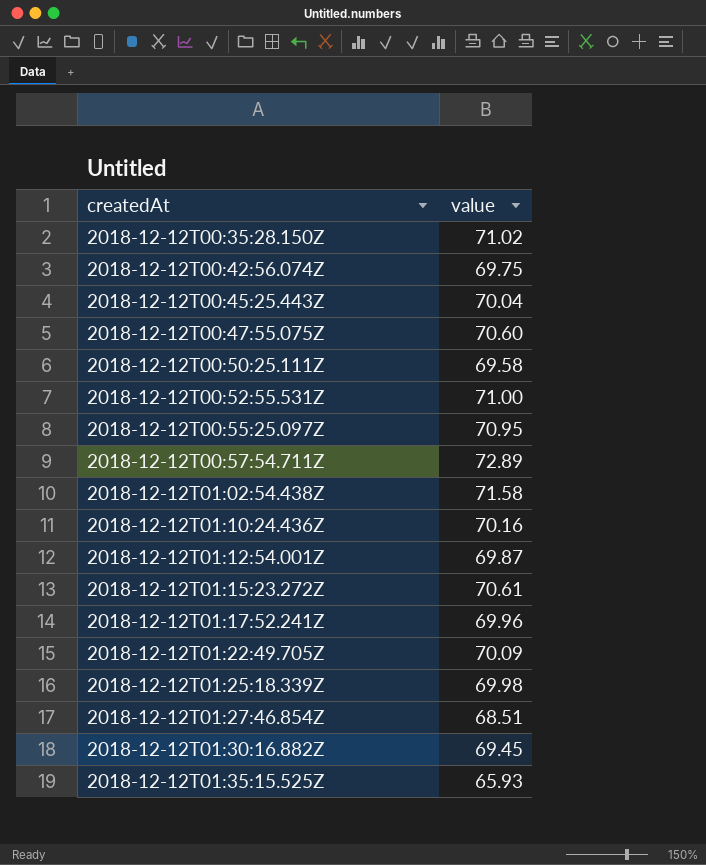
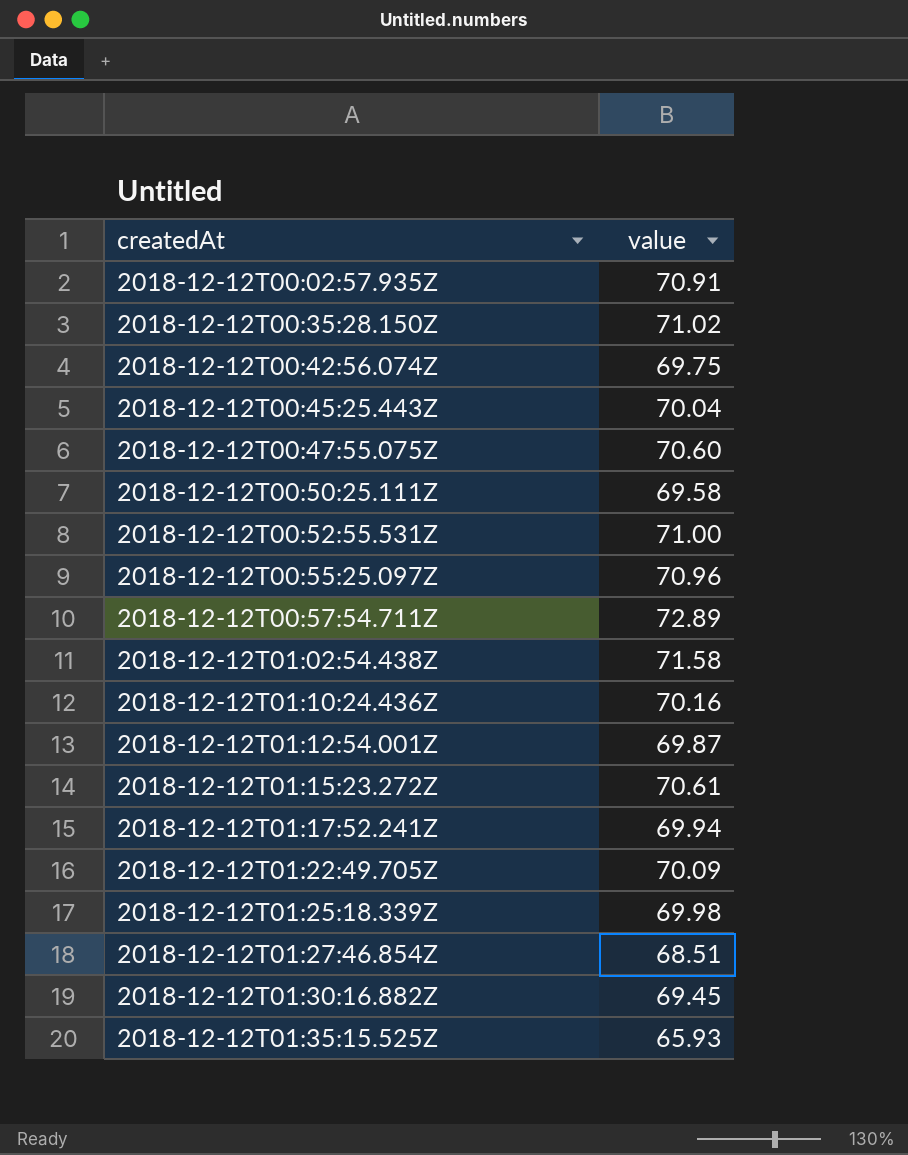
row 2018-12-12T00:02:57.935Z: none -> 70.91
2018-12-12T00:55:25.097Z | value: 70.95 -> 70.96
2018-12-12T01:17:52.241Z | value: 69.96 -> 69.94

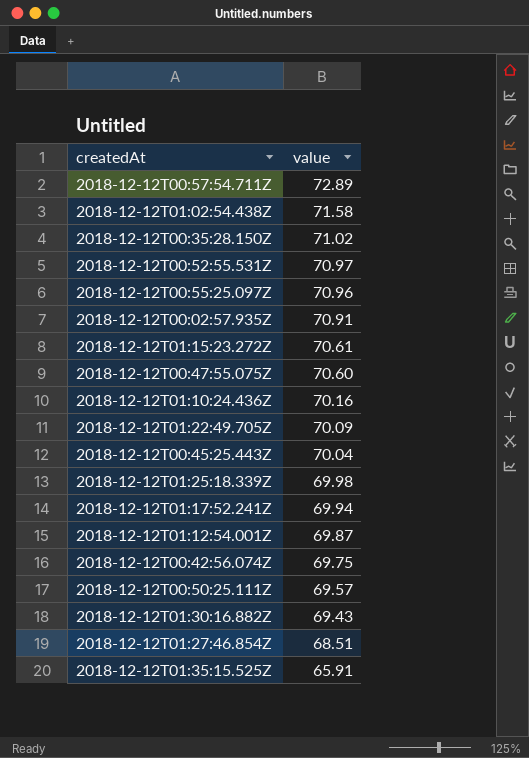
row order: createdAt ascending -> value descending
2018-12-12T00:52:55.531Z | value: 71.00 -> 70.97
2018-12-12T00:50:25.111Z | value: 69.58 -> 69.57
2018-12-12T01:30:16.882Z | value: 69.45 -> 69.43
2018-12-12T01:35:15.525Z | value: 65.93 -> 65.91

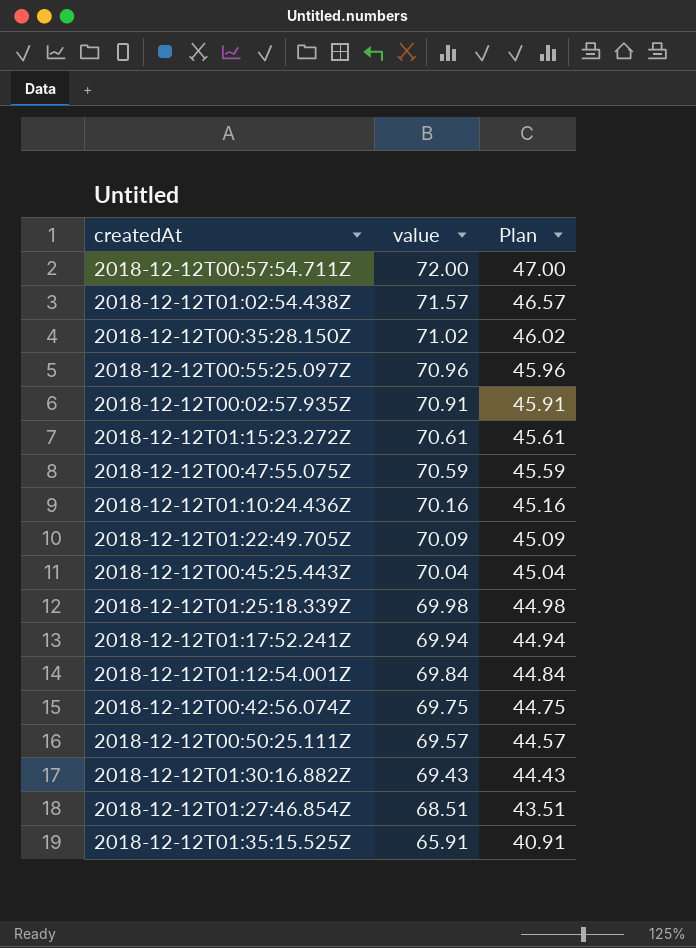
column Plan | formula: none -> [value] - 25
row 2018-12-12T00:52:55.531Z: 70.97 -> none
2018-12-12T00:57:54.711Z | value: 72.89 -> 72.00
2018-12-12T01:02:54.438Z | value: 71.58 -> 71.57
2018-12-12T00:47:55.075Z | value: 70.60 -> 70.59
2018-12-12T01:12:54.001Z | value: 69.87 -> 69.84

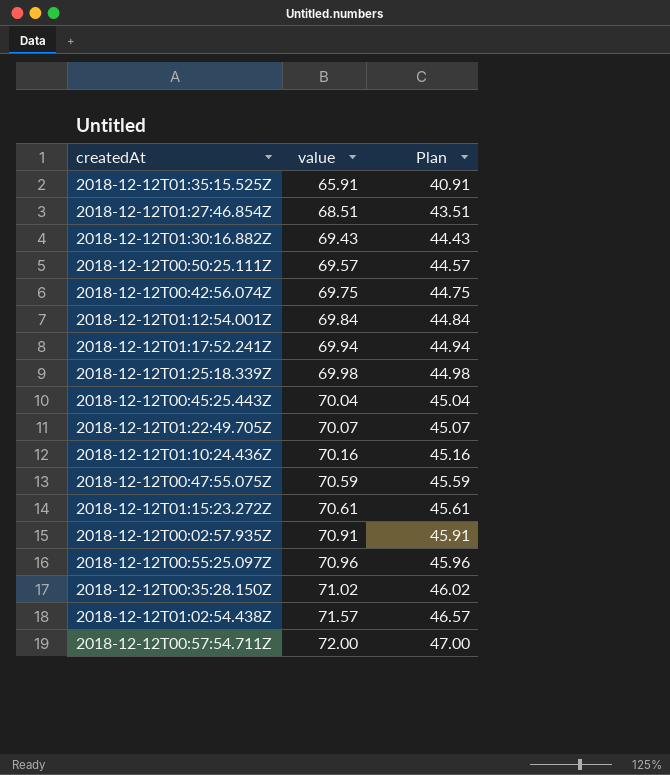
row order: value descending -> value ascending
2018-12-12T01:22:49.705Z | value: 70.09 -> 70.07
2018-12-12T01:22:49.705Z | Plan: 45.09 -> 45.07

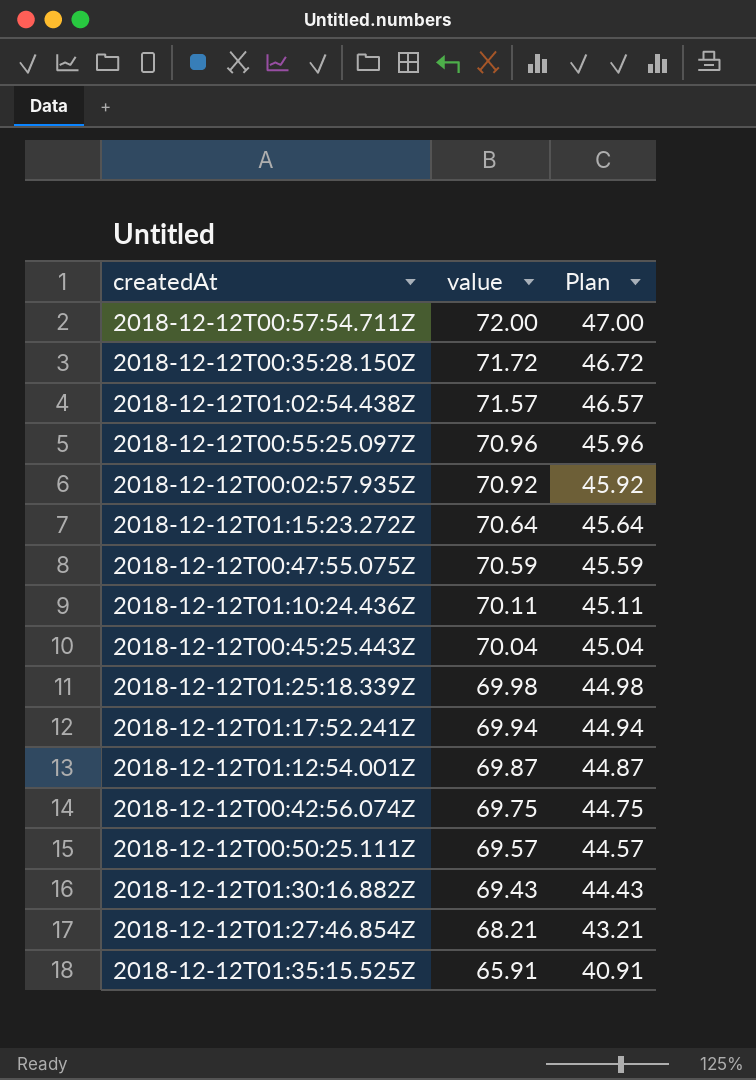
row order: value ascending -> value descending
row 2018-12-12T01:22:49.705Z: 70.07 | 45.07 -> none
2018-12-12T00:35:28.150Z | value: 71.02 -> 71.72
2018-12-12T00:35:28.150Z | Plan: 46.02 -> 46.72
2018-12-12T00:02:57.935Z | value: 70.91 -> 70.92
2018-12-12T00:02:57.935Z | Plan: 45.91 -> 45.92
2018-12-12T01:15:23.272Z | value: 70.61 -> 70.64
2018-12-12T01:15:23.272Z | Plan: 45.61 -> 45.64
2018-12-12T01:10:24.436Z | value: 70.16 -> 70.11
2018-12-12T01:10:24.436Z | Plan: 45.16 -> 45.11
2018-12-12T01:12:54.001Z | value: 69.84 -> 69.87
2018-12-12T01:12:54.001Z | Plan: 44.84 -> 44.87
2018-12-12T01:27:46.854Z | value: 68.51 -> 68.21
2018-12-12T01:27:46.854Z | Plan: 43.51 -> 43.21

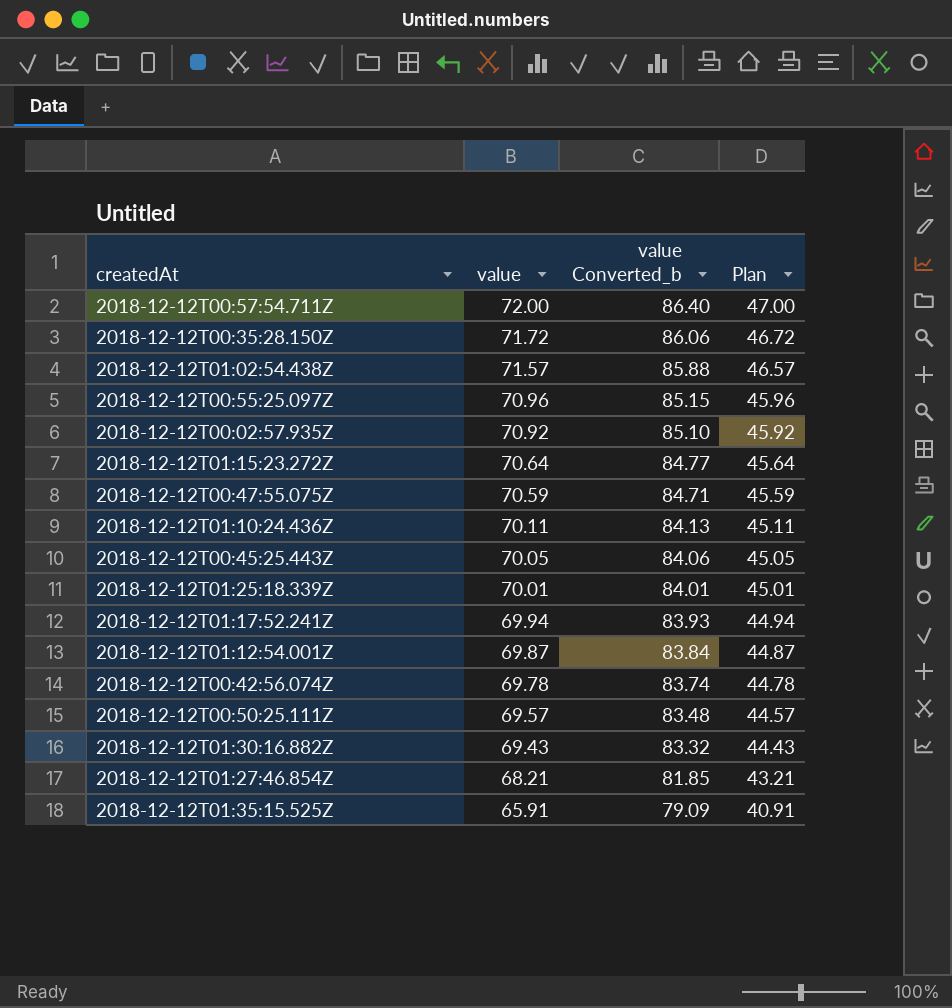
column value Converted_b | formula: none -> [value] * 1.2
2018-12-12T00:45:25.443Z | value: 70.04 -> 70.05
2018-12-12T00:45:25.443Z | Plan: 45.04 -> 45.05
2018-12-12T01:25:18.339Z | value: 69.98 -> 70.01
2018-12-12T01:25:18.339Z | Plan: 44.98 -> 45.01
2018-12-12T00:42:56.074Z | value: 69.75 -> 69.78
2018-12-12T00:42:56.074Z | Plan: 44.75 -> 44.78

